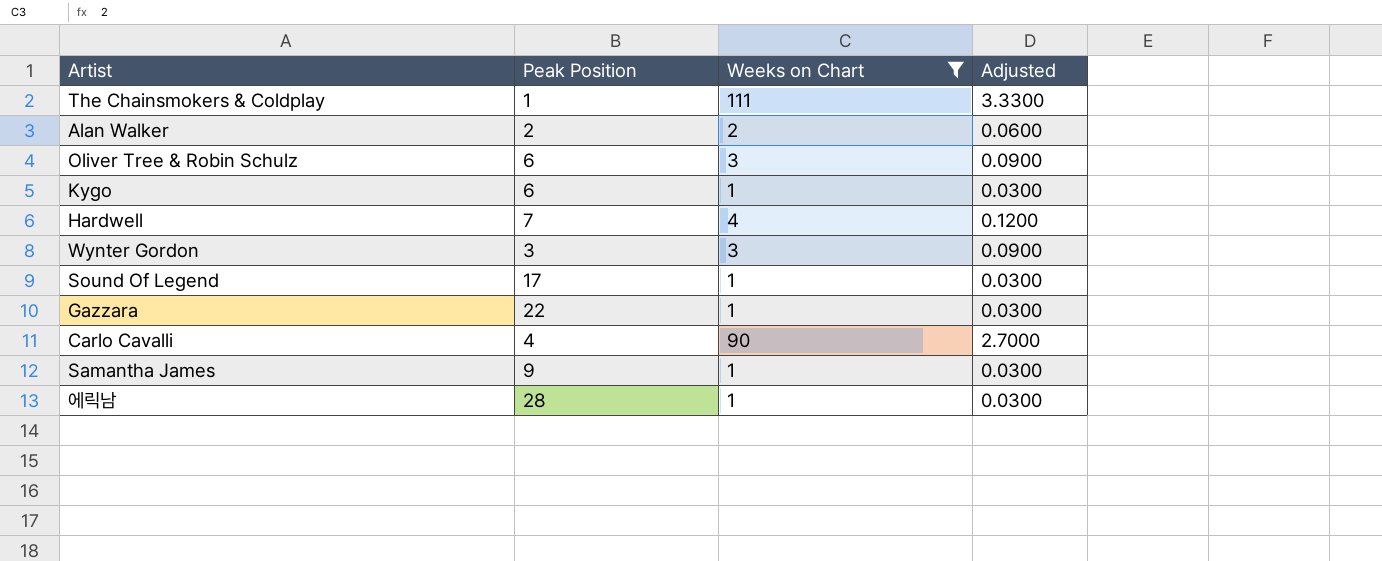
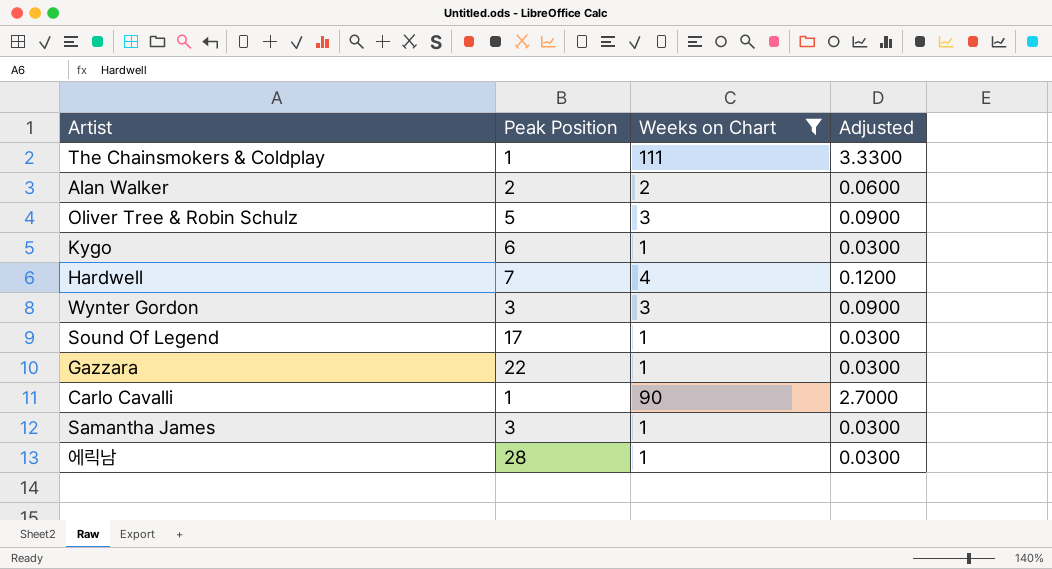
Oliver Tree & Robin Schulz | Peak Position: 6 -> 5
Carlo Cavalli | Peak Position: 4 -> 1
Samantha James | Peak Position: 9 -> 3

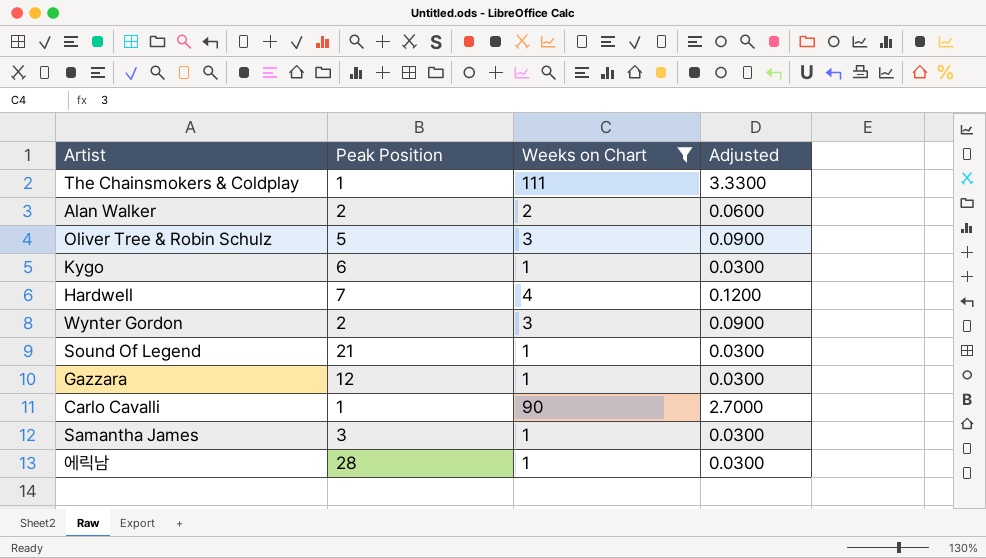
Wynter Gordon | Peak Position: 3 -> 2
Sound Of Legend | Peak Position: 17 -> 21
Gazzara | Peak Position: 22 -> 12

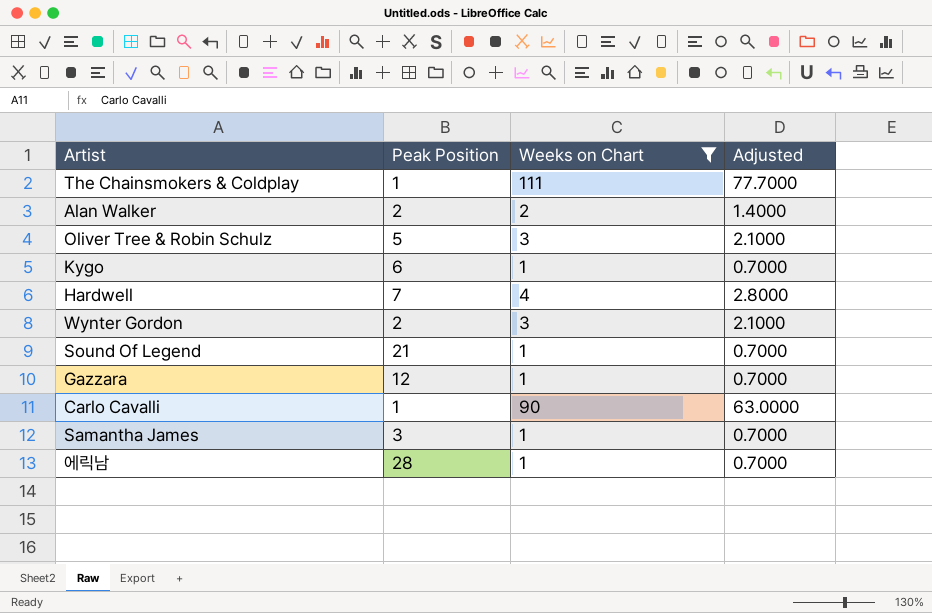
column Adjusted | formula: [Weeks on Chart] * 0.03 -> [Weeks on Chart] * 0.7

